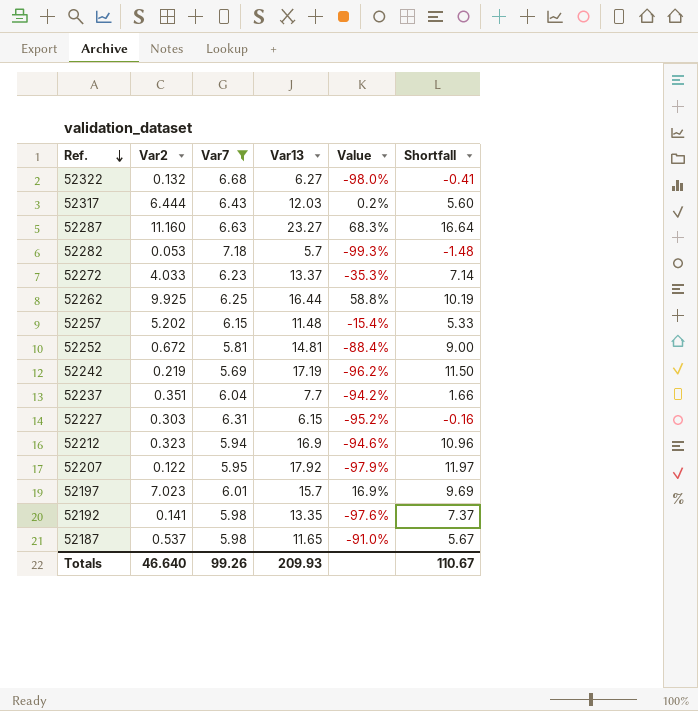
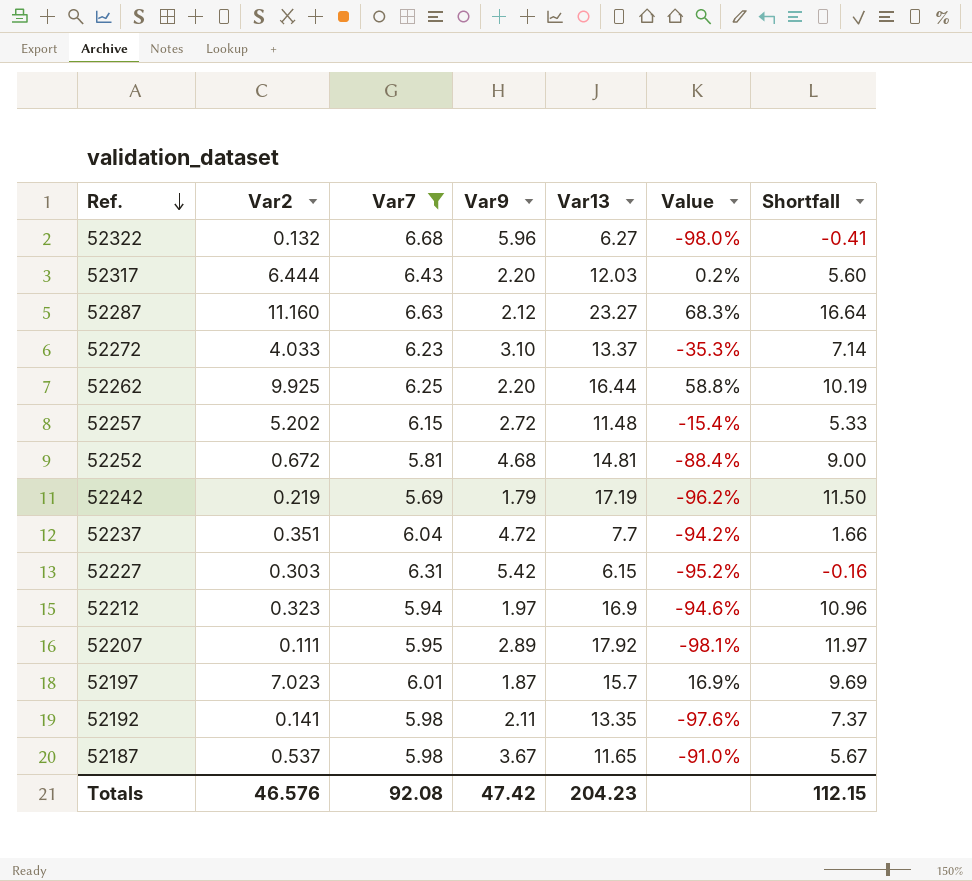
column Var9 | position: none -> 4
row 52282: 0.053 | 7.18 | 5.7 | -99.3% | -1.48 -> none
52207 | Var2: 0.122 -> 0.111
52207 | Value: -97.9% -> -98.1%
Totals | Var2: 46.640 -> 46.576
Totals | Var7: 99.26 -> 92.08
Totals | Var13: 209.93 -> 204.23
Totals | Shortfall: 110.67 -> 112.15

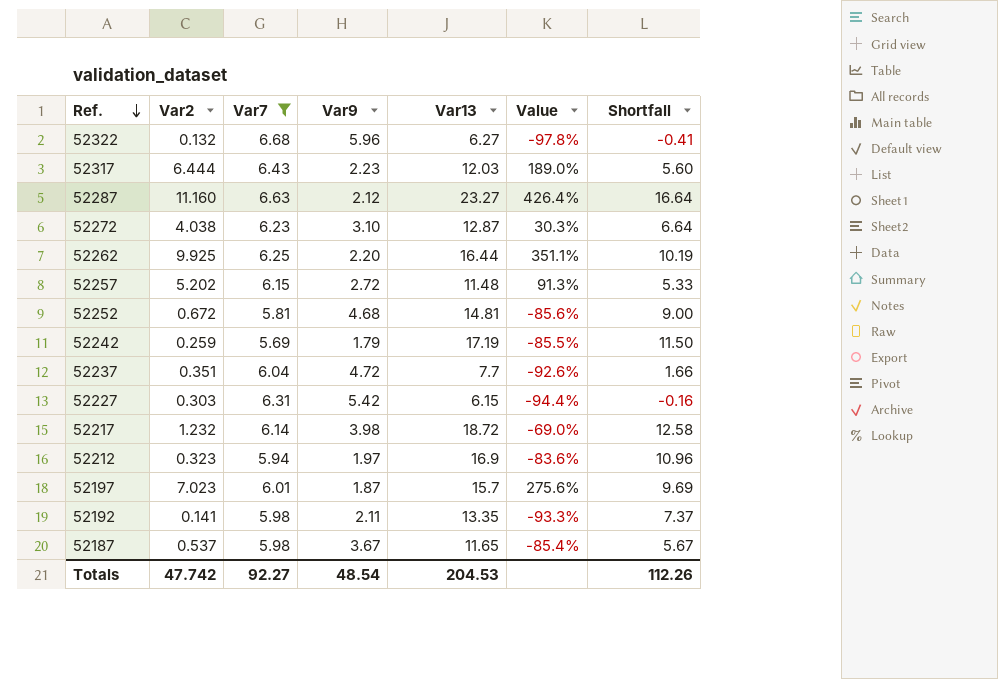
column Value | formula: ([Var2] - [Var7]) / [Var7] -> ([Var2] - [Var9]) / [Var9]
row 52207: 0.111 | 5.95 | 2.89 | 17.92 | -98.1% | 11.97 -> none
52317 | Var9: 2.20 -> 2.23
52272 | Var2: 4.033 -> 4.038
52272 | Var13: 13.37 -> 12.87
52272 | Shortfall: 7.14 -> 6.64
52242 | Var2: 0.219 -> 0.259
row 52217: none -> 1.232 | 6.14 | 3.98 | 18.72 | -69.0% | 12.58
Totals | Var2: 46.576 -> 47.742
Totals | Var7: 92.08 -> 92.27
Totals | Var9: 47.42 -> 48.54
Totals | Var13: 204.23 -> 204.53
Totals | Shortfall: 112.15 -> 112.26

